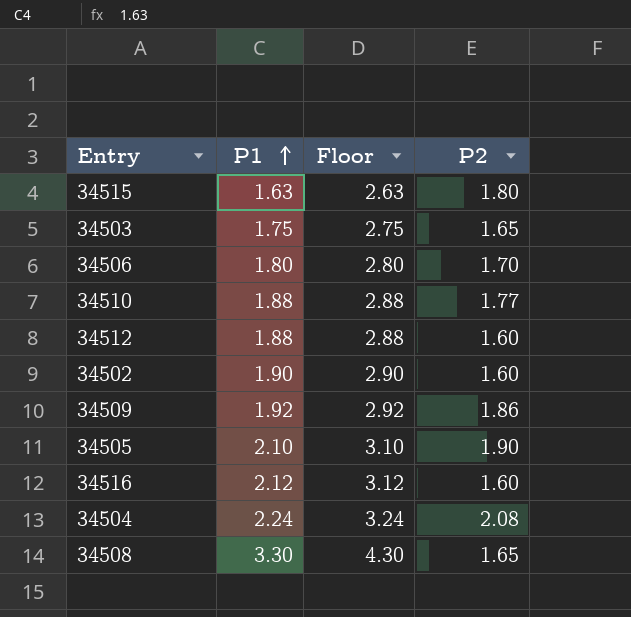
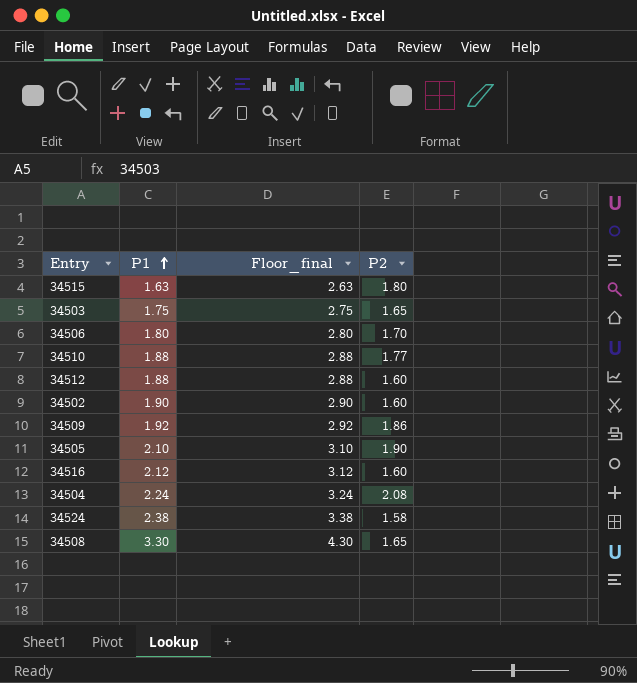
column name: Floor -> Floor_final
row 34524: none -> 2.38 | 3.38 | 1.58

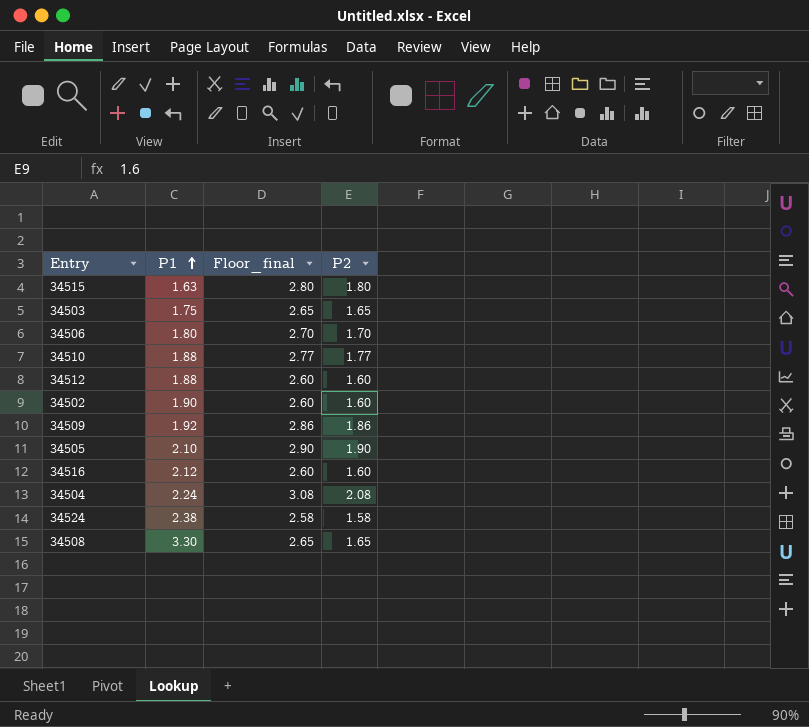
column Floor_final | formula: [P1] + 1 -> [P2] + 1

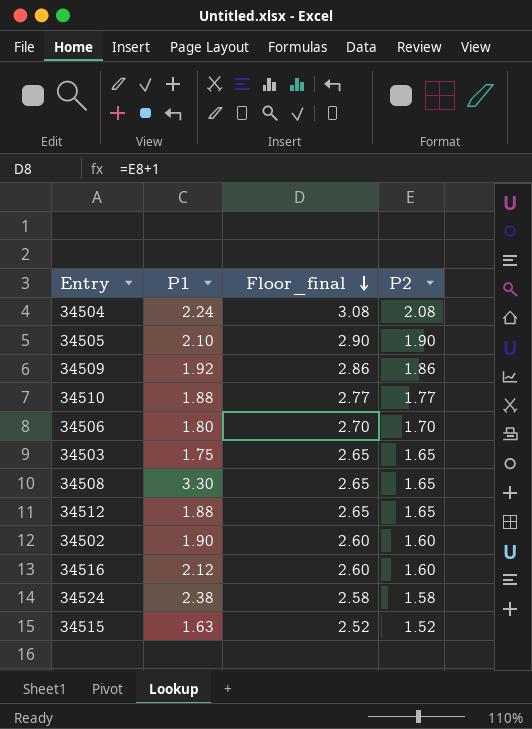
row order: P1 ascending -> Floor_final descending
34512 | Floor_final: 2.60 -> 2.65
34512 | P2: 1.60 -> 1.65
34515 | Floor_final: 2.80 -> 2.52
34515 | P2: 1.80 -> 1.52

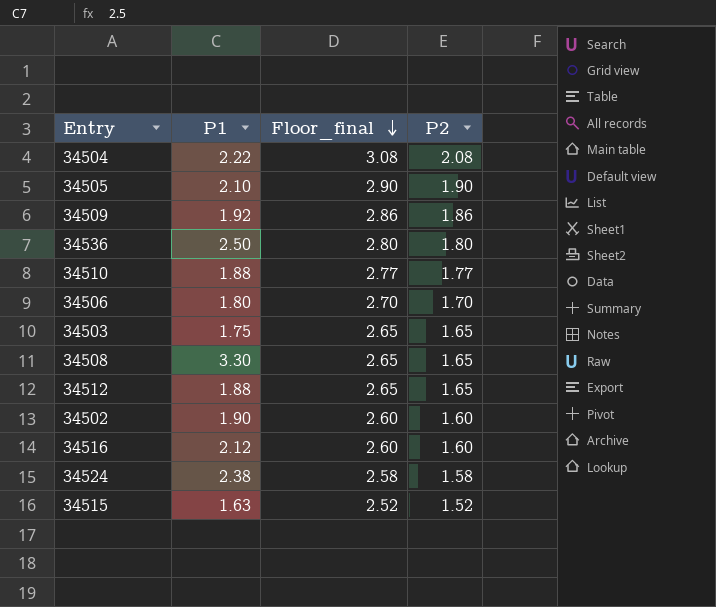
34504 | P1: 2.24 -> 2.22
row 34536: none -> 2.50 | 2.80 | 1.80

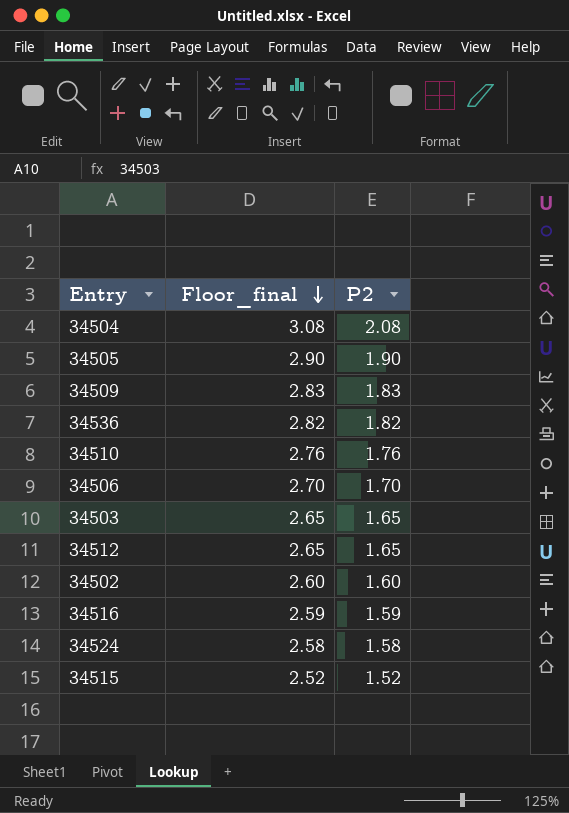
column P1 | position: 2 -> none
row 34508: 3.30 | 2.65 | 1.65 -> none
34509 | Floor_final: 2.86 -> 2.83
34509 | P2: 1.86 -> 1.83
34536 | Floor_final: 2.80 -> 2.82
34536 | P2: 1.80 -> 1.82
34510 | Floor_final: 2.77 -> 2.76
34510 | P2: 1.77 -> 1.76
34516 | Floor_final: 2.60 -> 2.59
34516 | P2: 1.60 -> 1.59

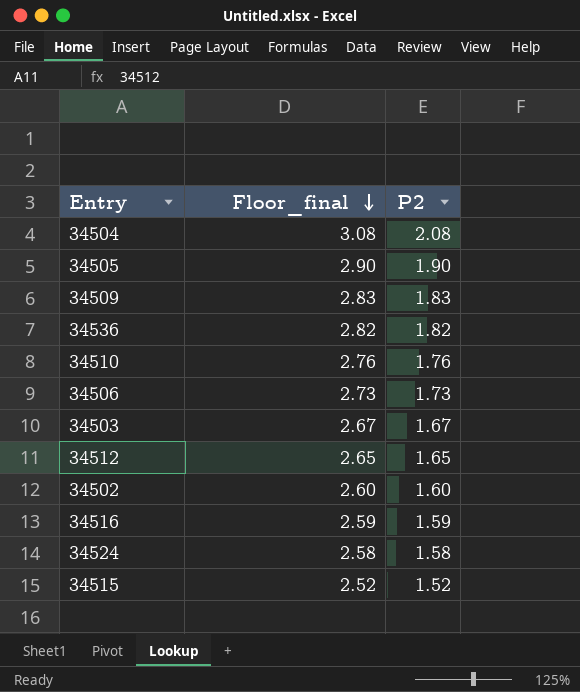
34506 | Floor_final: 2.70 -> 2.73
34506 | P2: 1.70 -> 1.73
34503 | Floor_final: 2.65 -> 2.67
34503 | P2: 1.65 -> 1.67

